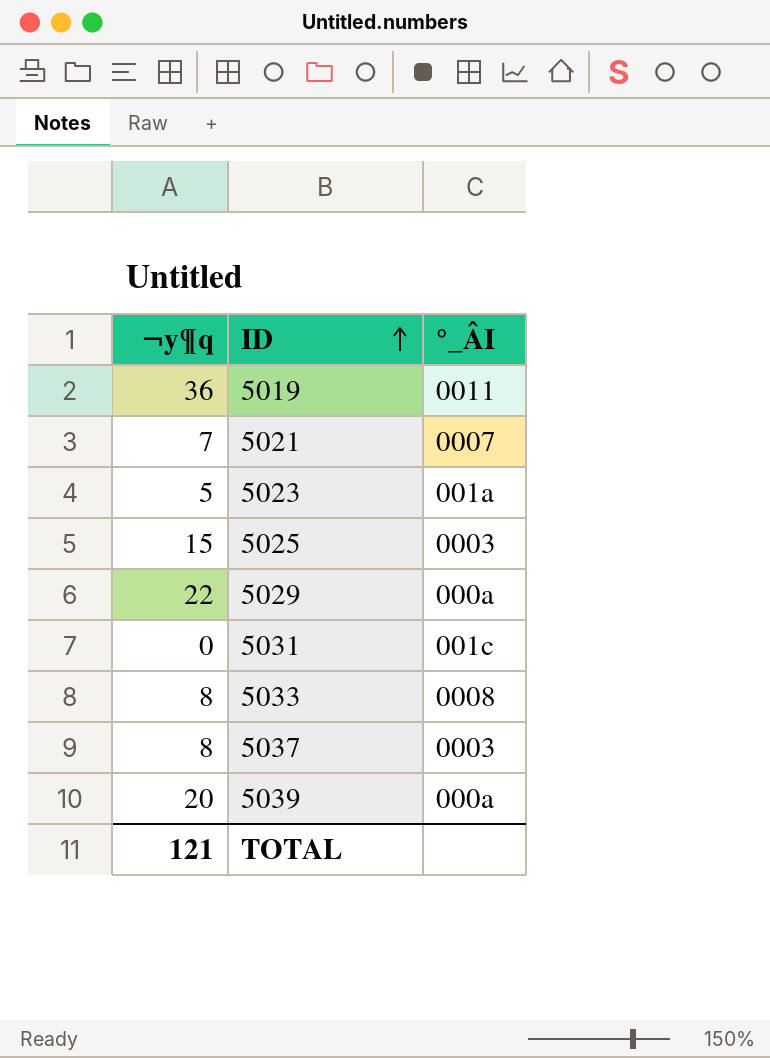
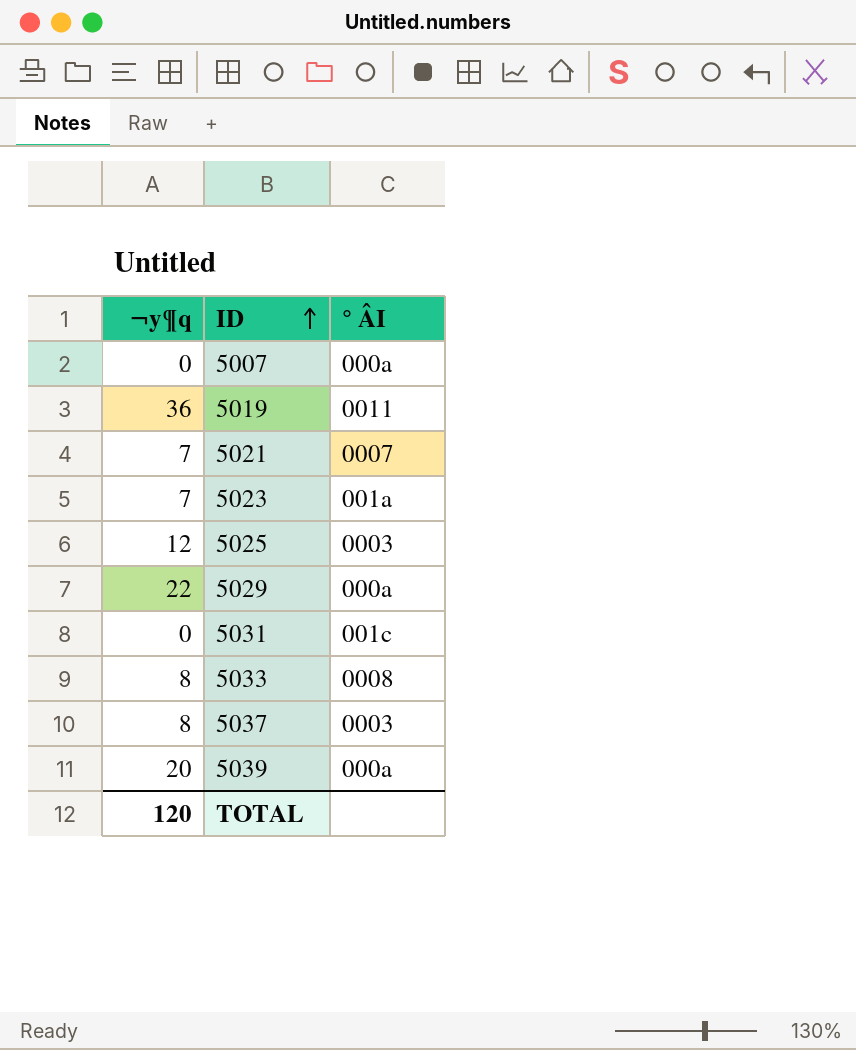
column name: °_ÂI -> ° ÂI
row 5007: none -> 0 | 000a
5023 | ¬y¶q: 5 -> 7
5025 | ¬y¶q: 15 -> 12
TOTAL | ¬y¶q: 121 -> 120

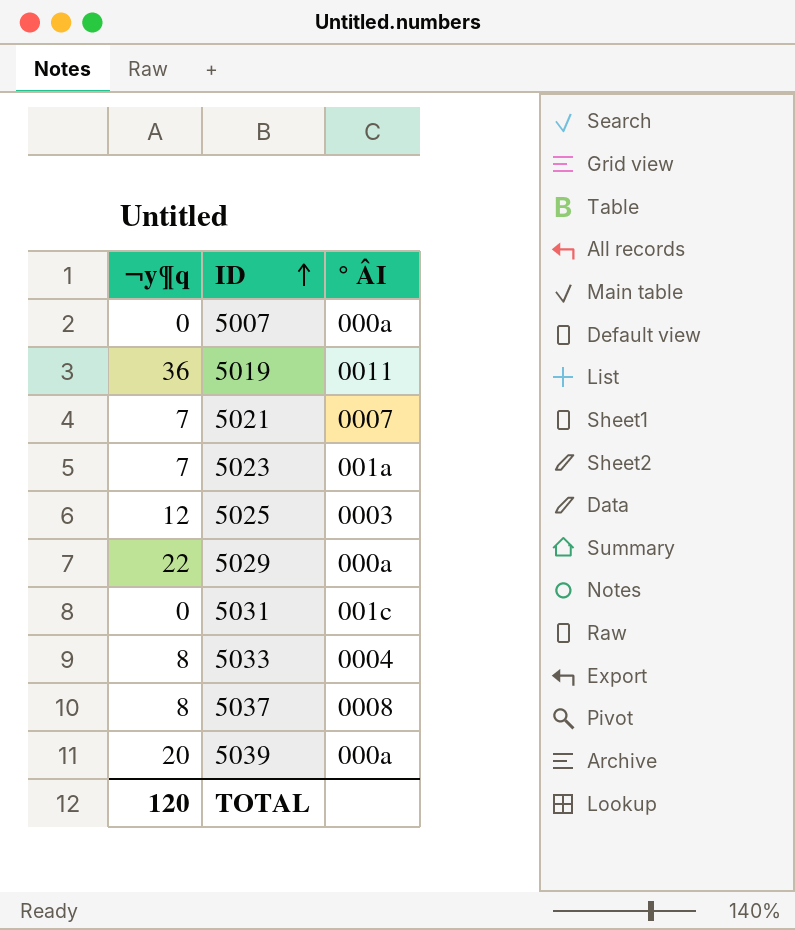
5033 | ° ÂI: 0008 -> 0004
5037 | ° ÂI: 0003 -> 0008

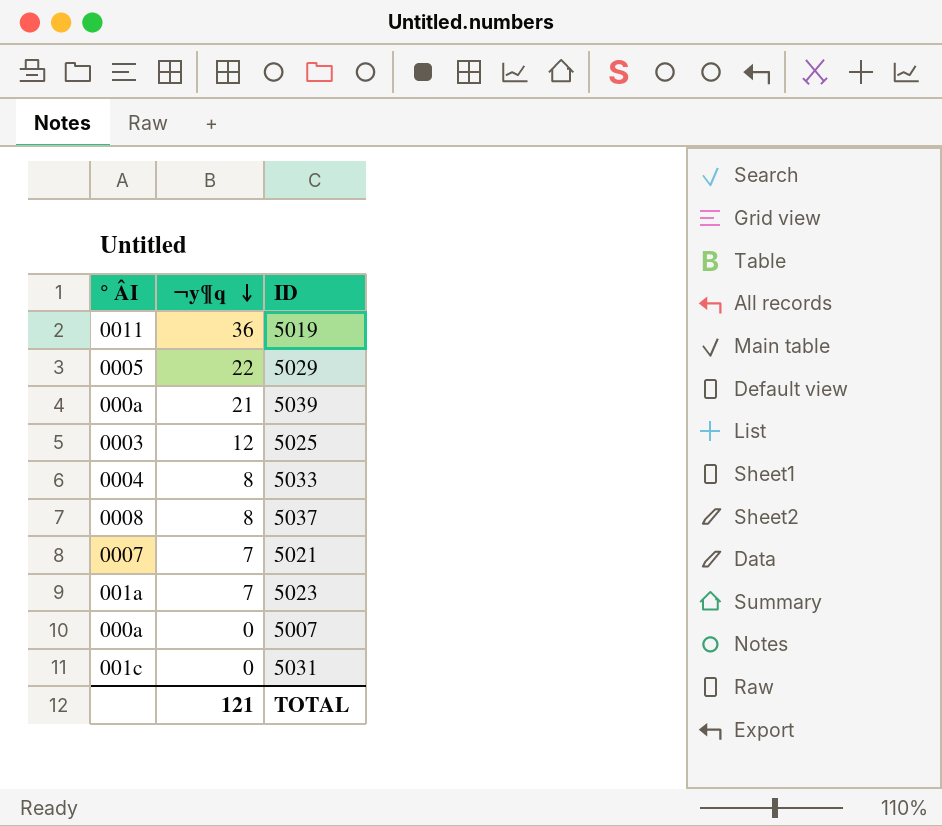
row order: ID ascending -> ¬y¶q descending
column ° ÂI | position: 3 -> 1
5029 | ° ÂI: 000a -> 0005
5039 | ¬y¶q: 20 -> 21
TOTAL | ¬y¶q: 120 -> 121

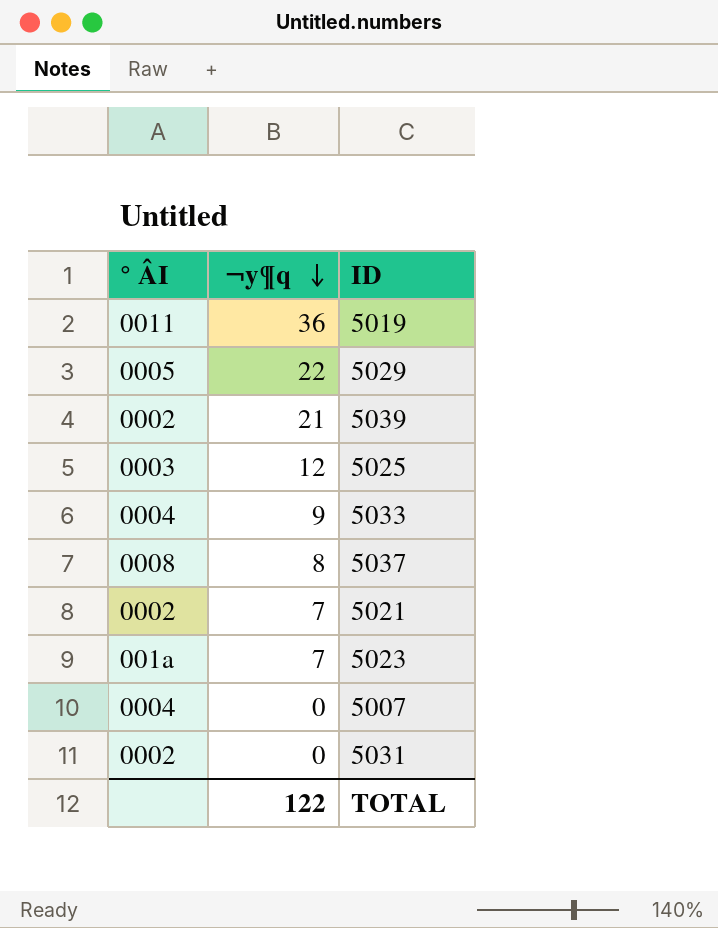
5039 | ° ÂI: 000a -> 0002
5033 | ¬y¶q: 8 -> 9
5021 | ° ÂI: 0007 -> 0002
5007 | ° ÂI: 000a -> 0004
5031 | ° ÂI: 001c -> 0002
TOTAL | ¬y¶q: 121 -> 122

